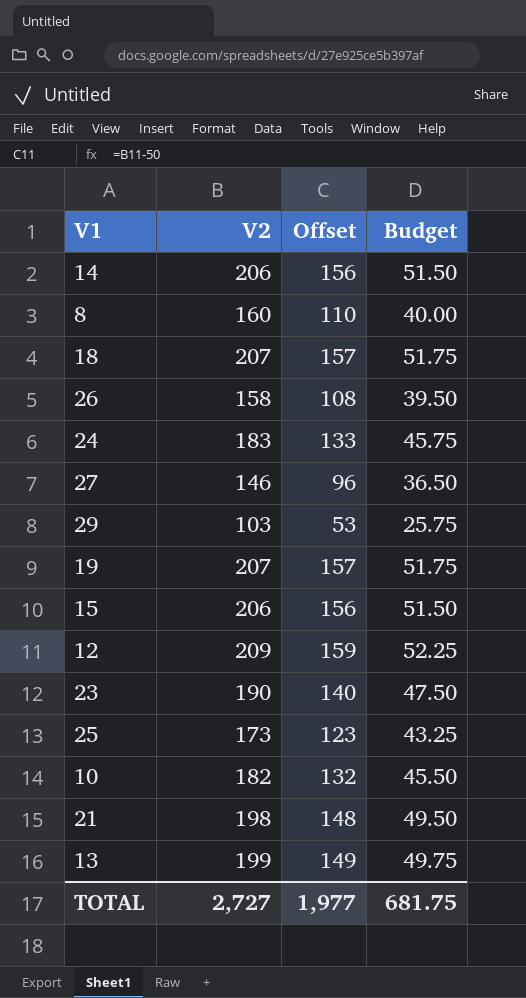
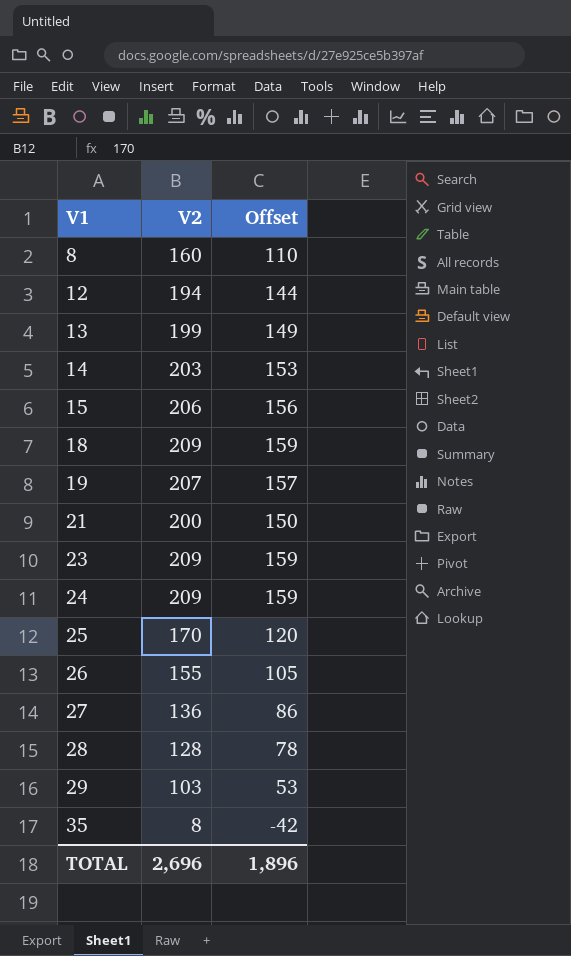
row order: none -> V1 ascending
column Budget | formula: [V2] * 0.25 -> none
row 10: 182 | 132 | 45.50 -> none
12 | V2: 209 -> 194
12 | Offset: 159 -> 144
14 | V2: 206 -> 203
14 | Offset: 156 -> 153
18 | V2: 207 -> 209
18 | Offset: 157 -> 159
21 | V2: 198 -> 200
21 | Offset: 148 -> 150
23 | V2: 190 -> 209
23 | Offset: 140 -> 159
24 | V2: 183 -> 209
24 | Offset: 133 -> 159
25 | V2: 173 -> 170
25 | Offset: 123 -> 120
26 | V2: 158 -> 155
26 | Offset: 108 -> 105
27 | V2: 146 -> 136
27 | Offset: 96 -> 86
row 28: none -> 128 | 78
row 35: none -> 8 | -42
TOTAL | V2: 2,727 -> 2,696
TOTAL | Offset: 1,977 -> 1,896

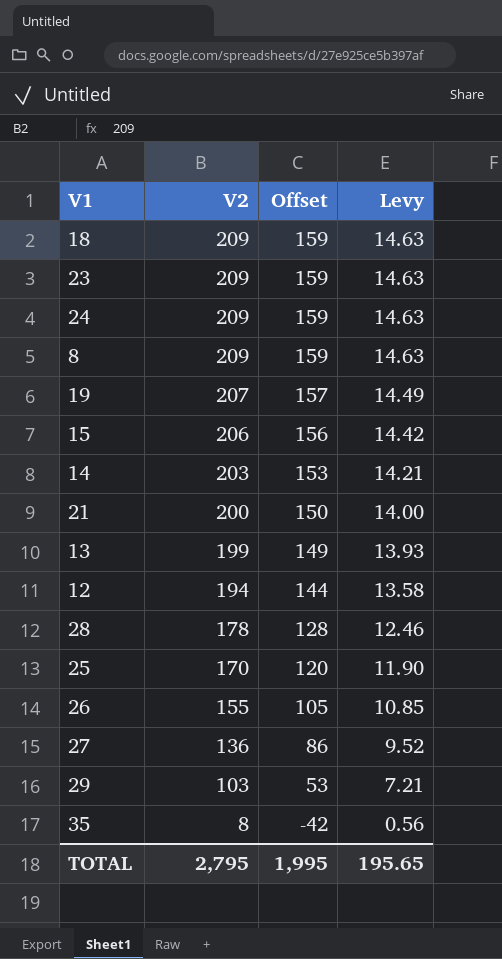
row order: V1 ascending -> V2 descending
column Levy | formula: none -> [V2] * 0.07
8 | V2: 160 -> 209
8 | Offset: 110 -> 159
28 | V2: 128 -> 178
28 | Offset: 78 -> 128
TOTAL | V2: 2,696 -> 2,795
TOTAL | Offset: 1,896 -> 1,995

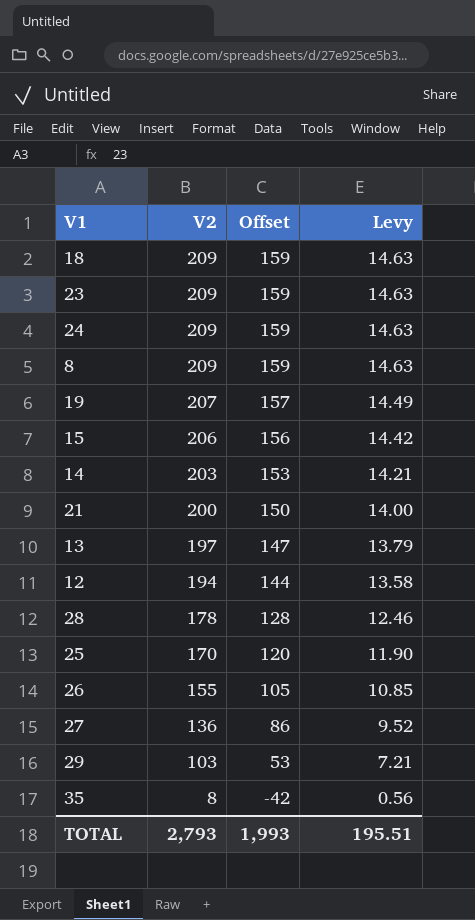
13 | V2: 199 -> 197
13 | Offset: 149 -> 147
13 | Levy: 13.93 -> 13.79
TOTAL | V2: 2,795 -> 2,793
TOTAL | Offset: 1,995 -> 1,993
TOTAL | Levy: 195.65 -> 195.51

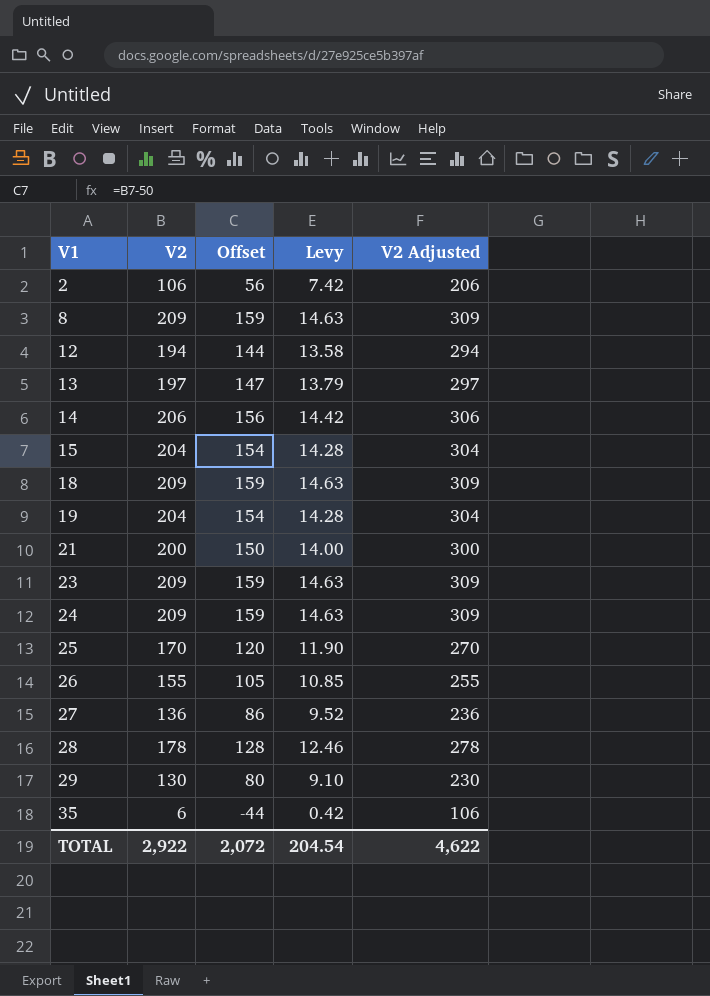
row order: V2 descending -> V1 ascending
column V2 Adjusted | formula: none -> [V2] + 100
row 2: none -> 106 | 56 | 7.42 | 206
14 | V2: 203 -> 206
14 | Offset: 153 -> 156
14 | Levy: 14.21 -> 14.42
15 | V2: 206 -> 204
15 | Offset: 156 -> 154
15 | Levy: 14.42 -> 14.28
19 | V2: 207 -> 204
19 | Offset: 157 -> 154
19 | Levy: 14.49 -> 14.28
29 | V2: 103 -> 130
29 | Offset: 53 -> 80
29 | Levy: 7.21 -> 9.10
35 | V2: 8 -> 6
35 | Offset: -42 -> -44
35 | Levy: 0.56 -> 0.42
TOTAL | V2: 2,793 -> 2,922
TOTAL | Offset: 1,993 -> 2,072
TOTAL | Levy: 195.51 -> 204.54

